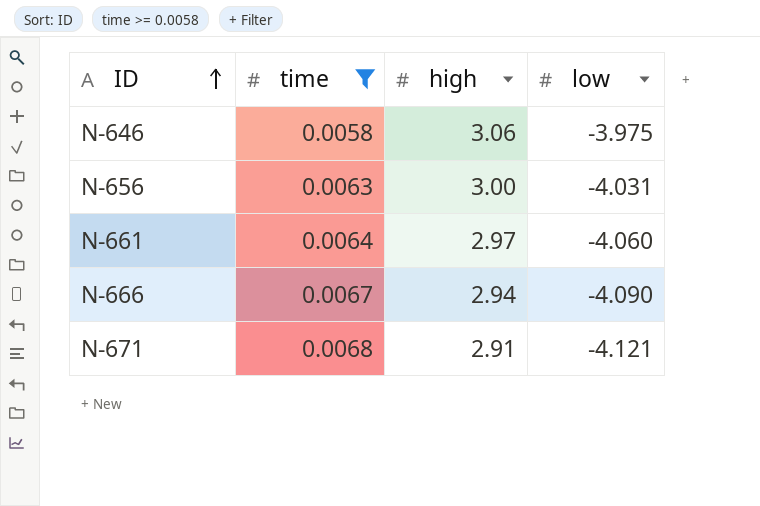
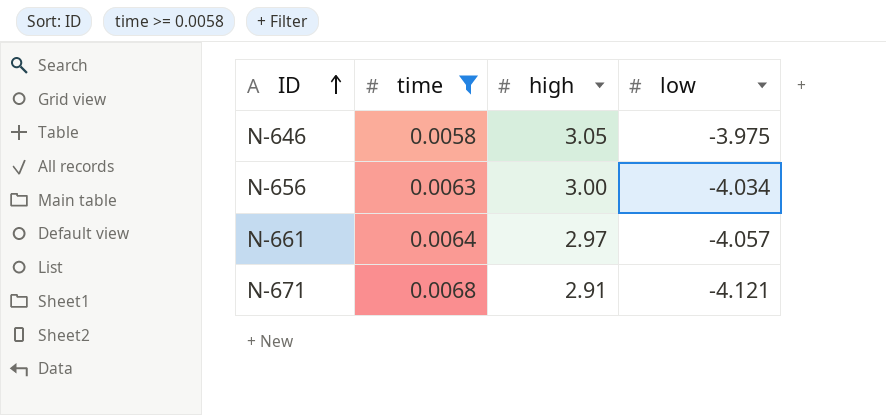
row N-666: 0.0067 | 2.94 | -4.090 -> none
N-646 | high: 3.06 -> 3.05
N-656 | low: -4.031 -> -4.034
N-661 | low: -4.060 -> -4.057

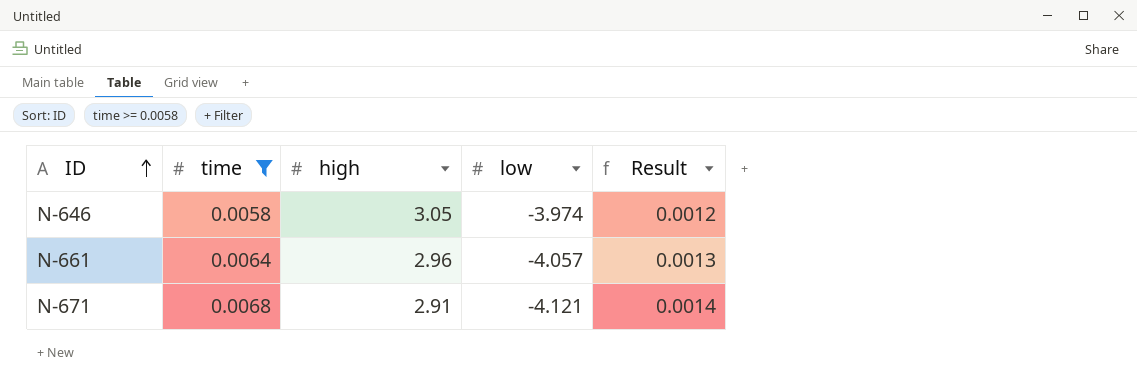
column Result | formula: none -> [time] * 0.2
row N-656: 0.0063 | 3.00 | -4.034 -> none
N-646 | low: -3.975 -> -3.974
N-661 | high: 2.97 -> 2.96

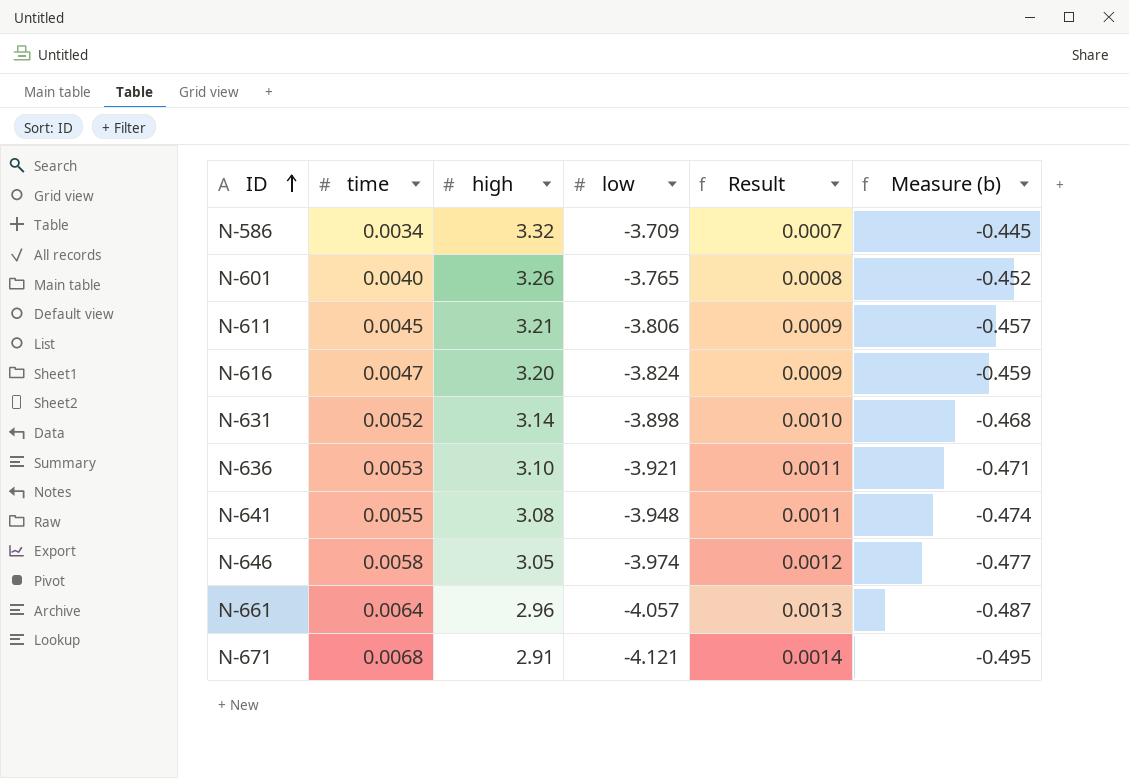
filter: time >= 0.0058 -> none
column Measure (b) | formula: none -> [low] * 0.12

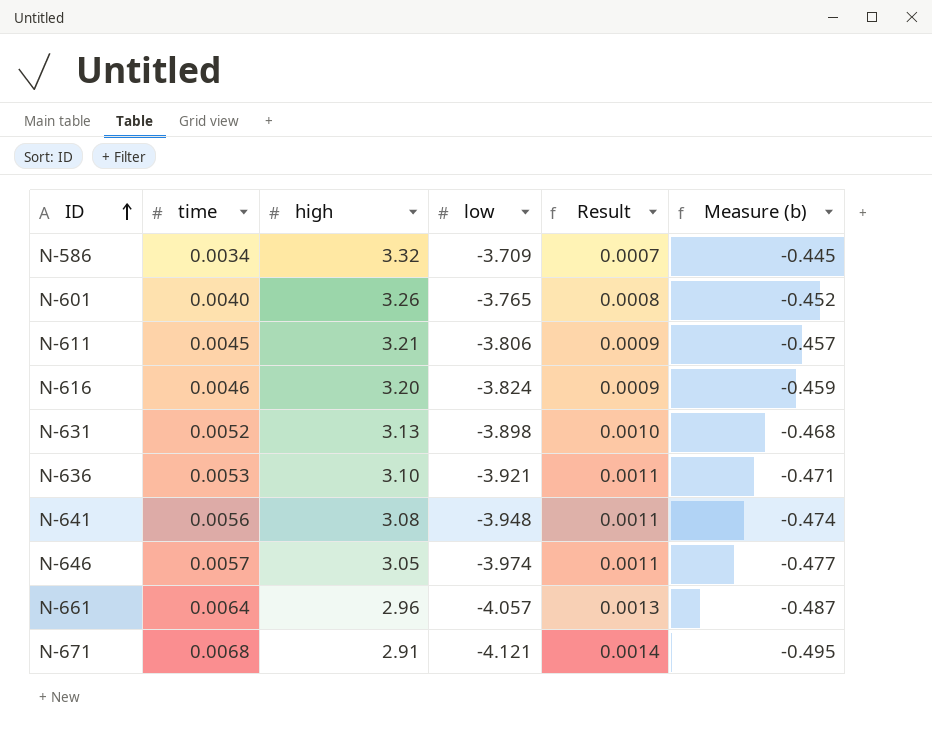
N-616 | time: 0.0047 -> 0.0046
N-631 | high: 3.14 -> 3.13
N-641 | time: 0.0055 -> 0.0056
N-646 | time: 0.0058 -> 0.0057
N-646 | Result: 0.0012 -> 0.0011

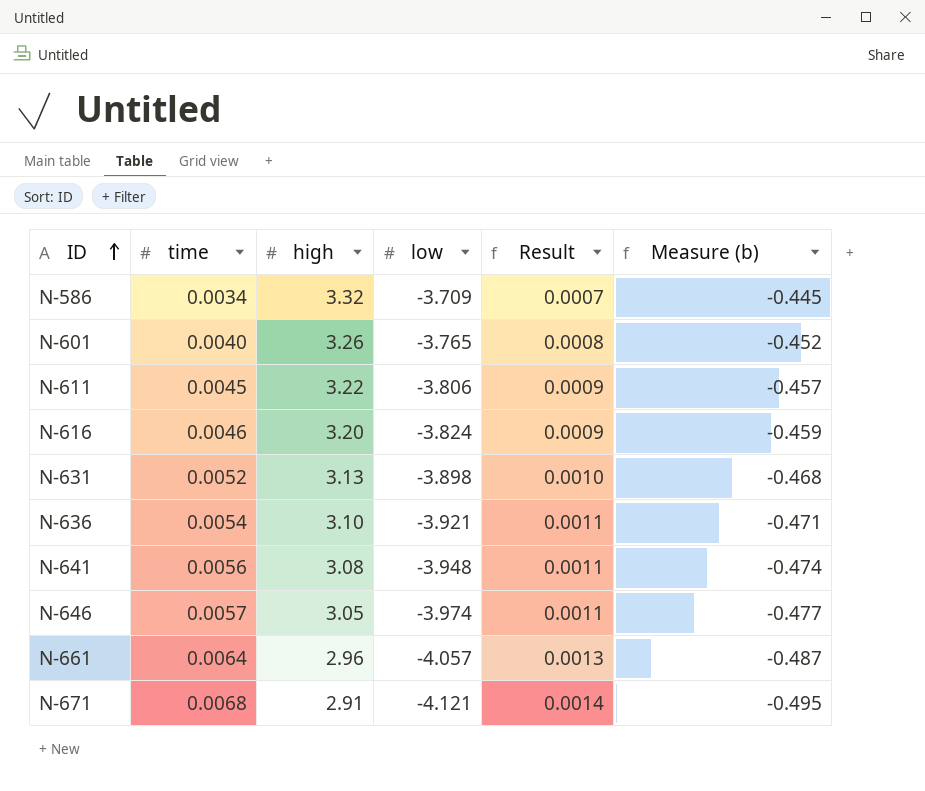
N-611 | high: 3.21 -> 3.22
N-636 | time: 0.0053 -> 0.0054

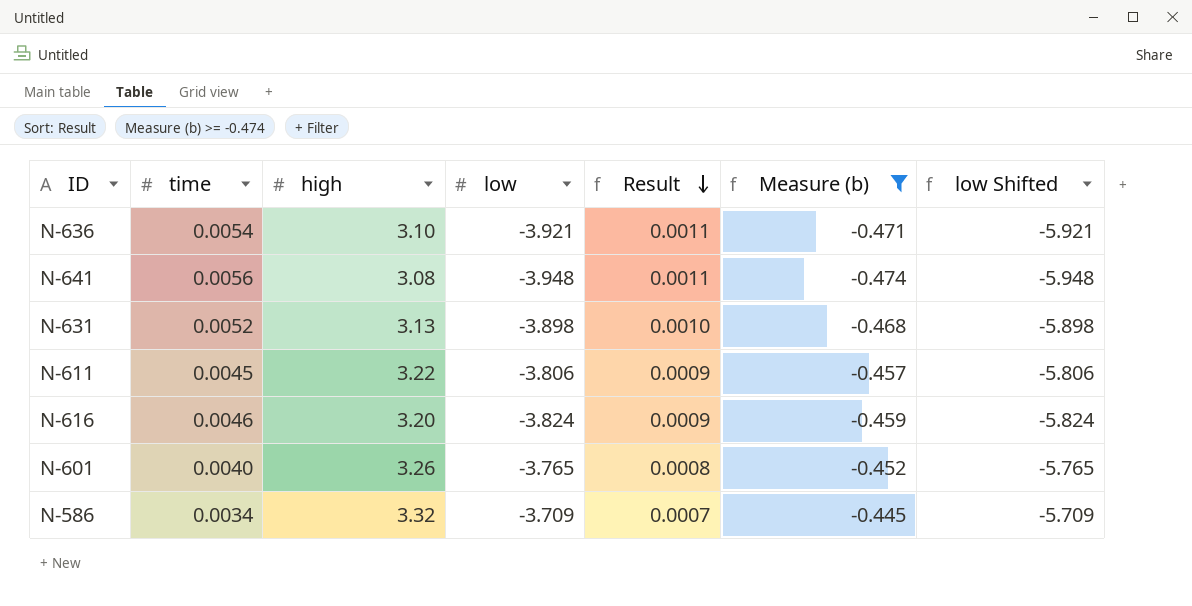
filter: none -> Measure (b) >= -0.474
row order: ID ascending -> Result descending
column low Shifted | formula: none -> [low] - 2

